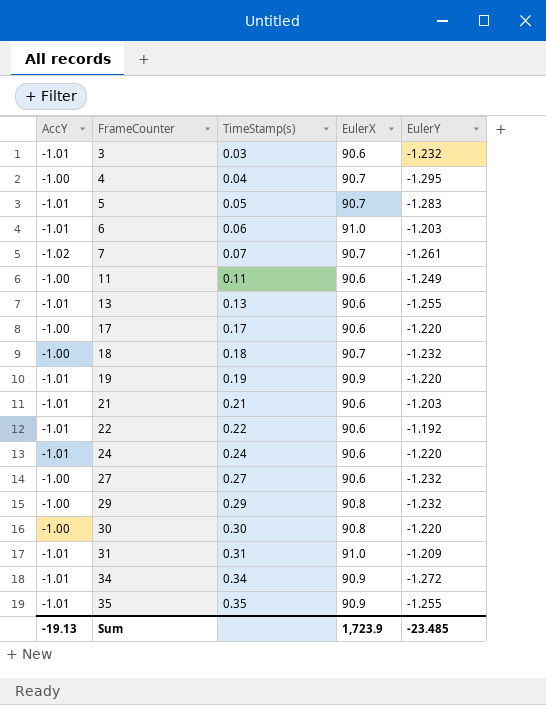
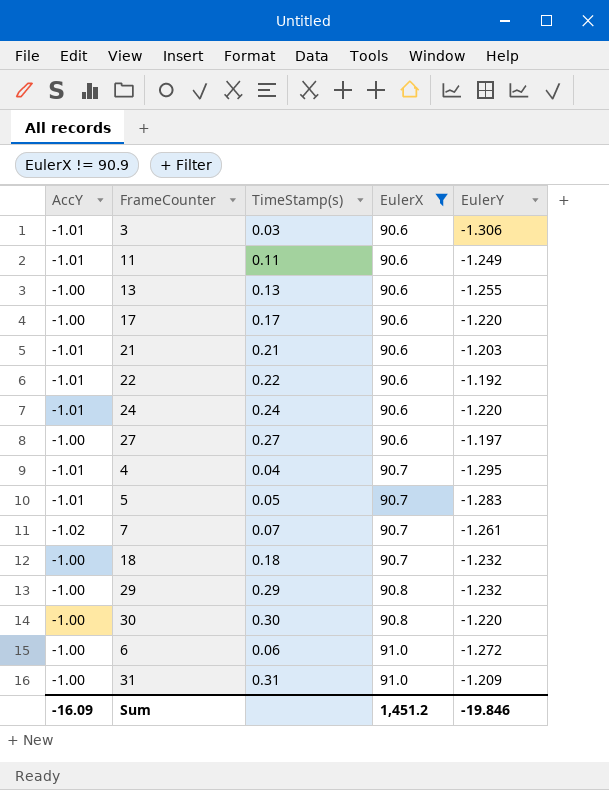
filter: none -> EulerX != 90.9
row order: FrameCounter ascending -> EulerX ascending
3 | EulerY: -1.232 -> -1.306
11 | AccY: -1.00 -> -1.01
13 | AccY: -1.01 -> -1.00
27 | EulerY: -1.232 -> -1.197
4 | AccY: -1.00 -> -1.01
6 | AccY: -1.01 -> -1.00
6 | EulerY: -1.203 -> -1.272
31 | AccY: -1.01 -> -1.00
Sum | AccY: -19.13 -> -16.09
Sum | EulerX: 1,723.9 -> 1,451.2
Sum | EulerY: -23.485 -> -19.846

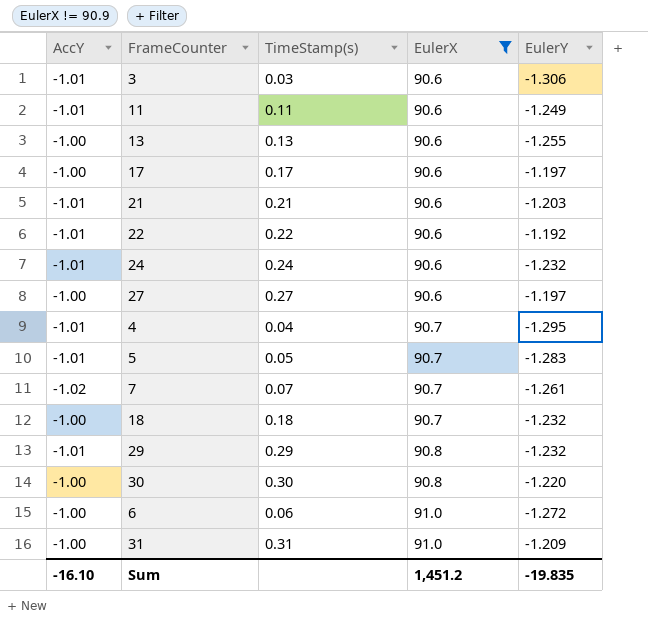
17 | EulerY: -1.220 -> -1.197
24 | EulerY: -1.220 -> -1.232
29 | AccY: -1.00 -> -1.01
Sum | AccY: -16.09 -> -16.10
Sum | EulerY: -19.846 -> -19.835

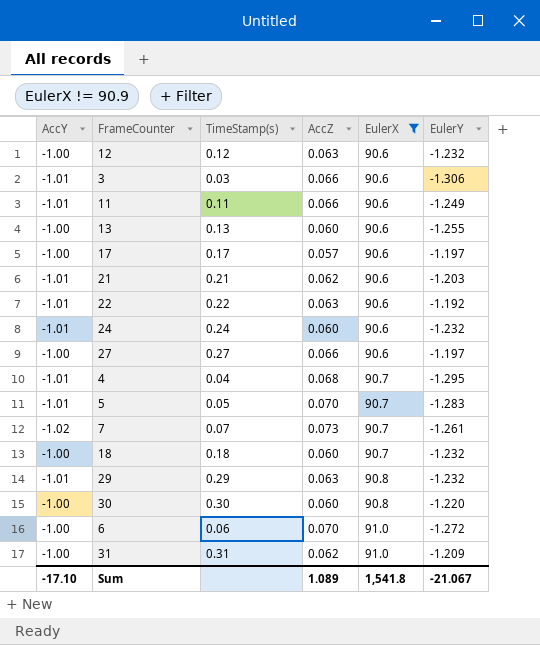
column AccZ | position: none -> 4
row 12: none -> -1.00 | 0.12 | 0.063 | 90.6 | -1.232
Sum | AccY: -16.10 -> -17.10
Sum | EulerX: 1,451.2 -> 1,541.8
Sum | EulerY: -19.835 -> -21.067

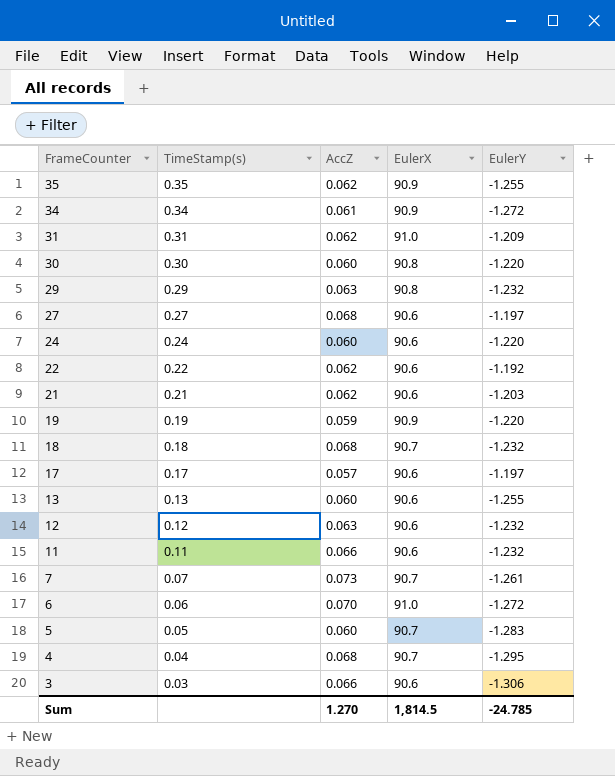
filter: EulerX != 90.9 -> none
row order: EulerX ascending -> FrameCounter descending
column AccY | position: 1 -> none
27 | AccZ: 0.066 -> 0.068
24 | EulerY: -1.232 -> -1.220
22 | AccZ: 0.063 -> 0.062
18 | AccZ: 0.060 -> 0.068
11 | EulerY: -1.249 -> -1.232
5 | AccZ: 0.070 -> 0.060
Sum | AccZ: 1.089 -> 1.270
Sum | EulerX: 1,541.8 -> 1,814.5
Sum | EulerY: -21.067 -> -24.785

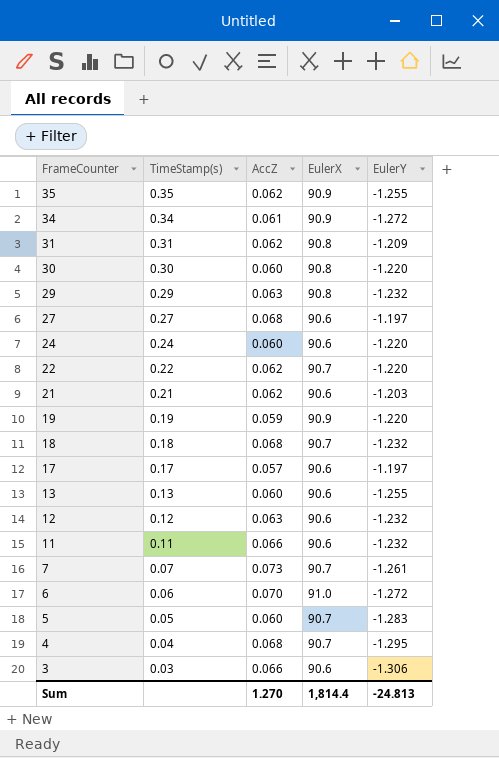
31 | EulerX: 91.0 -> 90.8
22 | EulerX: 90.6 -> 90.7
22 | EulerY: -1.192 -> -1.220
Sum | EulerX: 1,814.5 -> 1,814.4
Sum | EulerY: -24.785 -> -24.813

